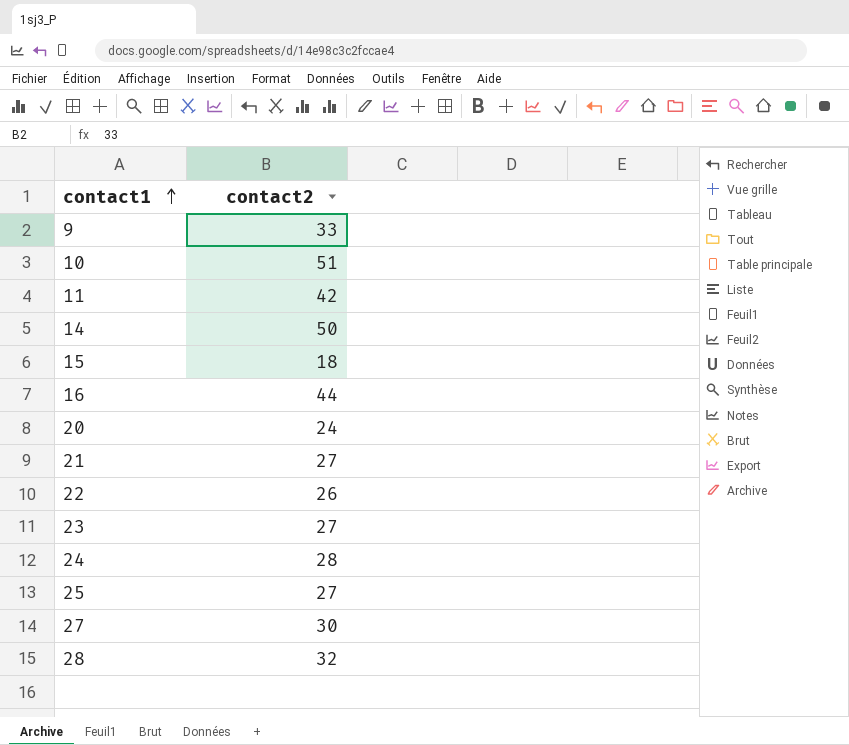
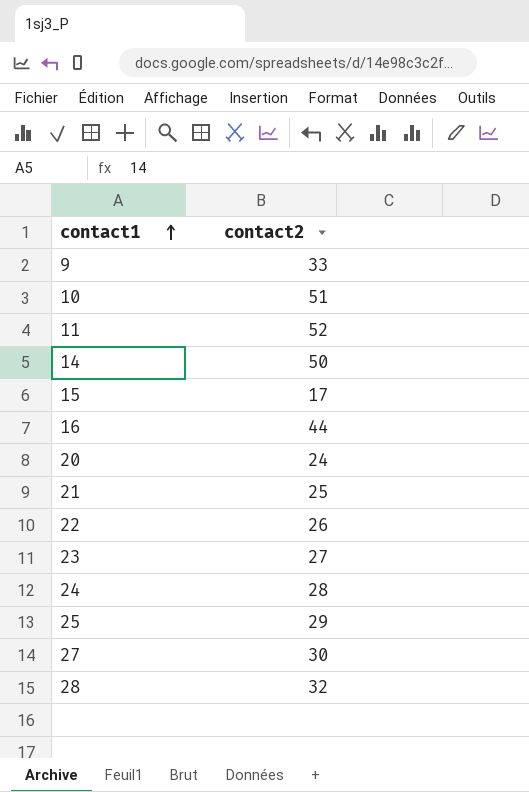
11 | contact2: 42 -> 52
15 | contact2: 18 -> 17
21 | contact2: 27 -> 25
25 | contact2: 27 -> 29

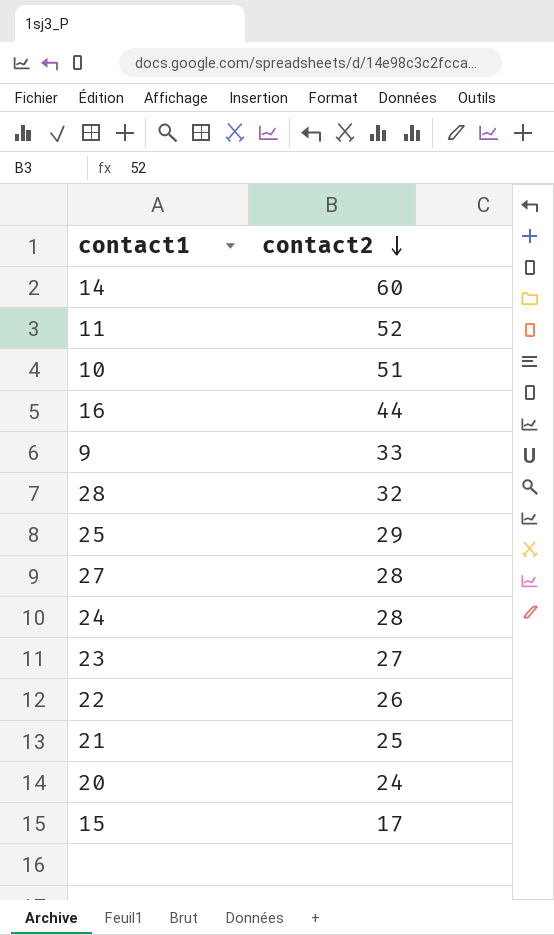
row order: contact1 ascending -> contact2 descending
14 | contact2: 50 -> 60
27 | contact2: 30 -> 28

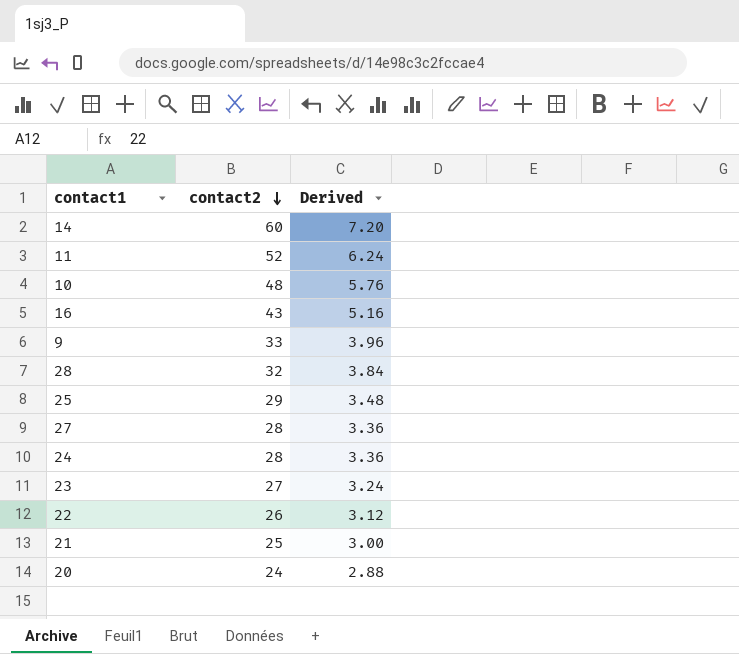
column Derived | formula: none -> [contact2] * 0.12
row 15: 17 -> none
10 | contact2: 51 -> 48
16 | contact2: 44 -> 43

